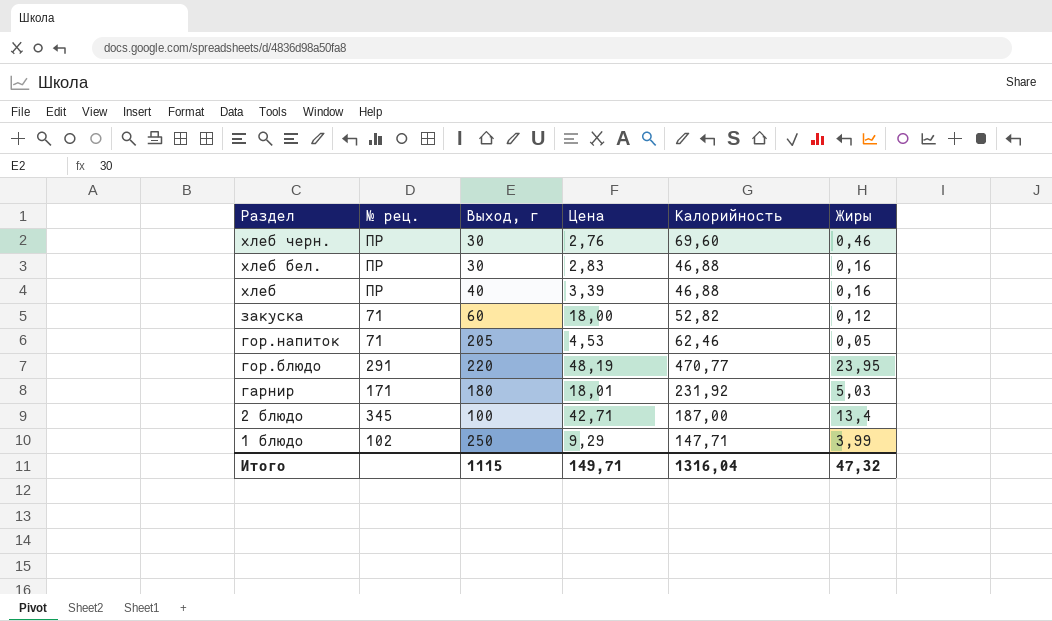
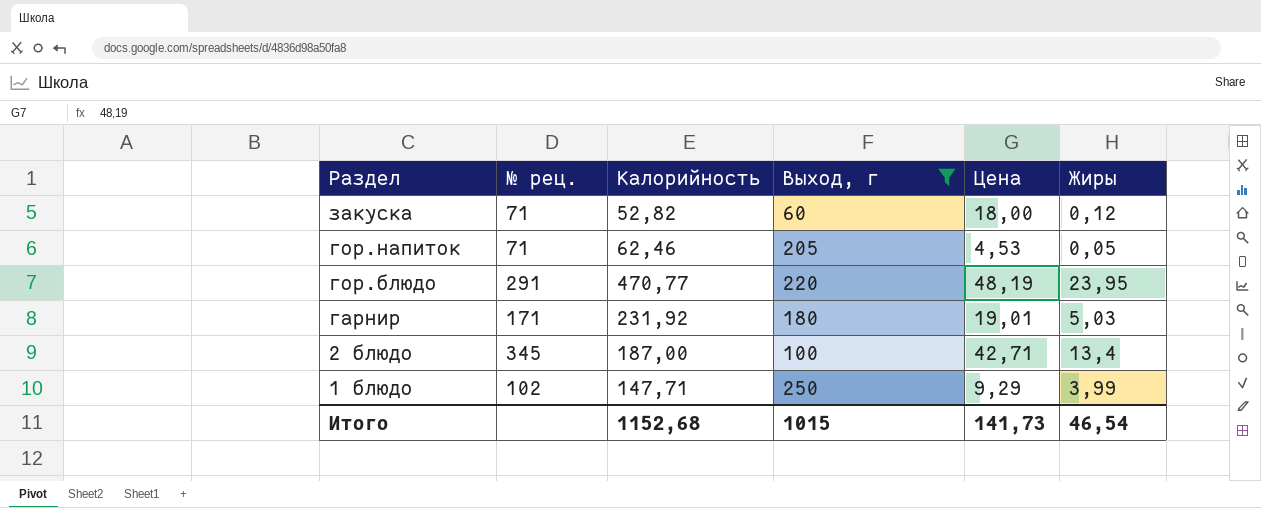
filter: none -> Выход, г >= 60
column Калорийность | position: 5 -> 3
гарнир | Цена: 18,01 -> 19,01
Итого | Калорийность: 1316,04 -> 1152,68
Итого | Выход, г: 1115 -> 1015
Итого | Цена: 149,71 -> 141,73
Итого | Жиры: 47,32 -> 46,54

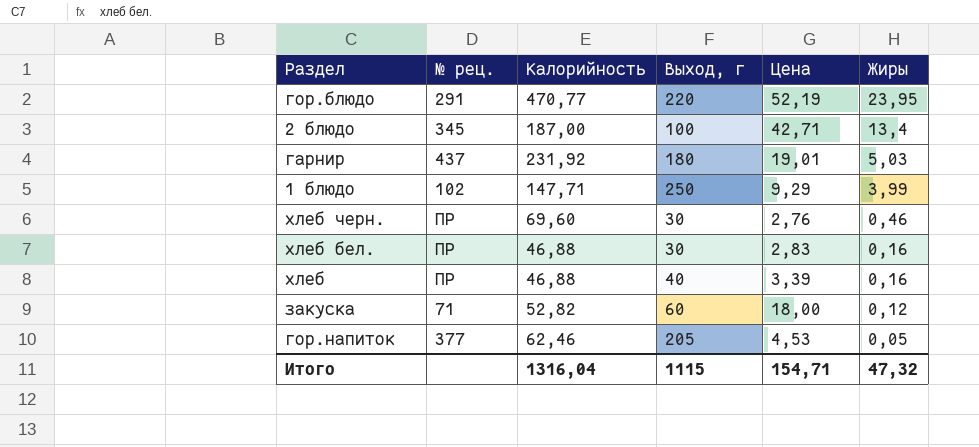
filter: Выход, г >= 60 -> none
row order: Раздел descending -> Жиры descending
гор.блюдо | Цена: 48,19 -> 52,19
гарнир | № рец.: 171 -> 437
гор.напиток | № рец.: 71 -> 377
Итого | Калорийность: 1152,68 -> 1316,04
Итого | Выход, г: 1015 -> 1115
Итого | Цена: 141,73 -> 154,71
Итого | Жиры: 46,54 -> 47,32

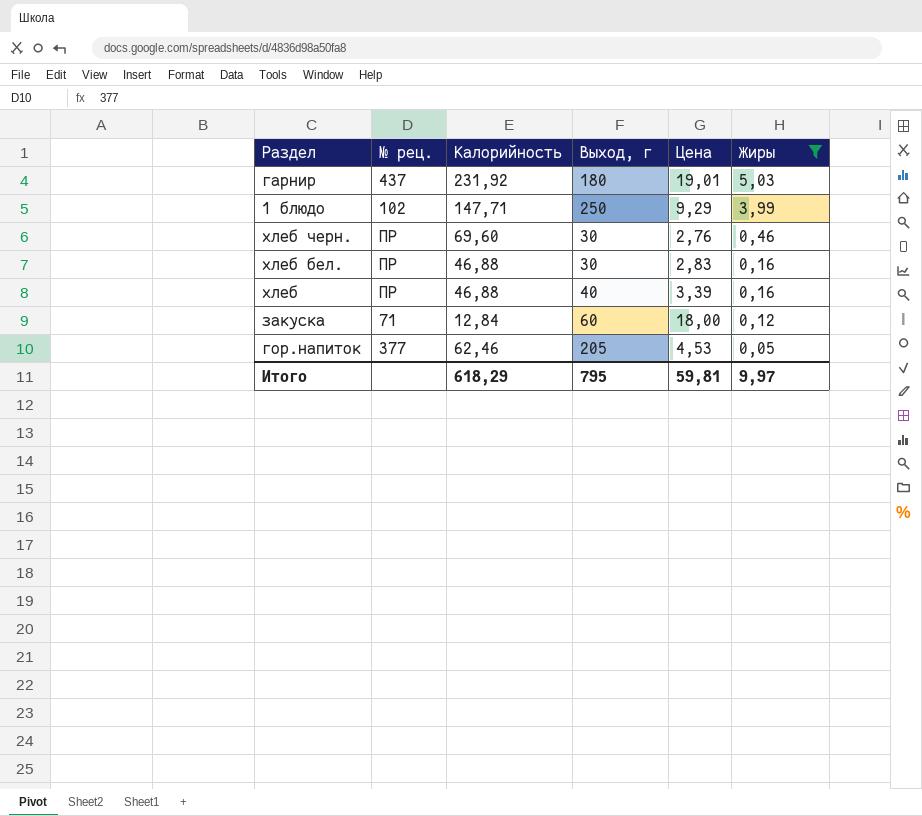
filter: none -> Жиры <= 5,03
закуска | Калорийность: 52,82 -> 12,84
Итого | Калорийность: 1316,04 -> 618,29
Итого | Выход, г: 1115 -> 795
Итого | Цена: 154,71 -> 59,81
Итого | Жиры: 47,32 -> 9,97

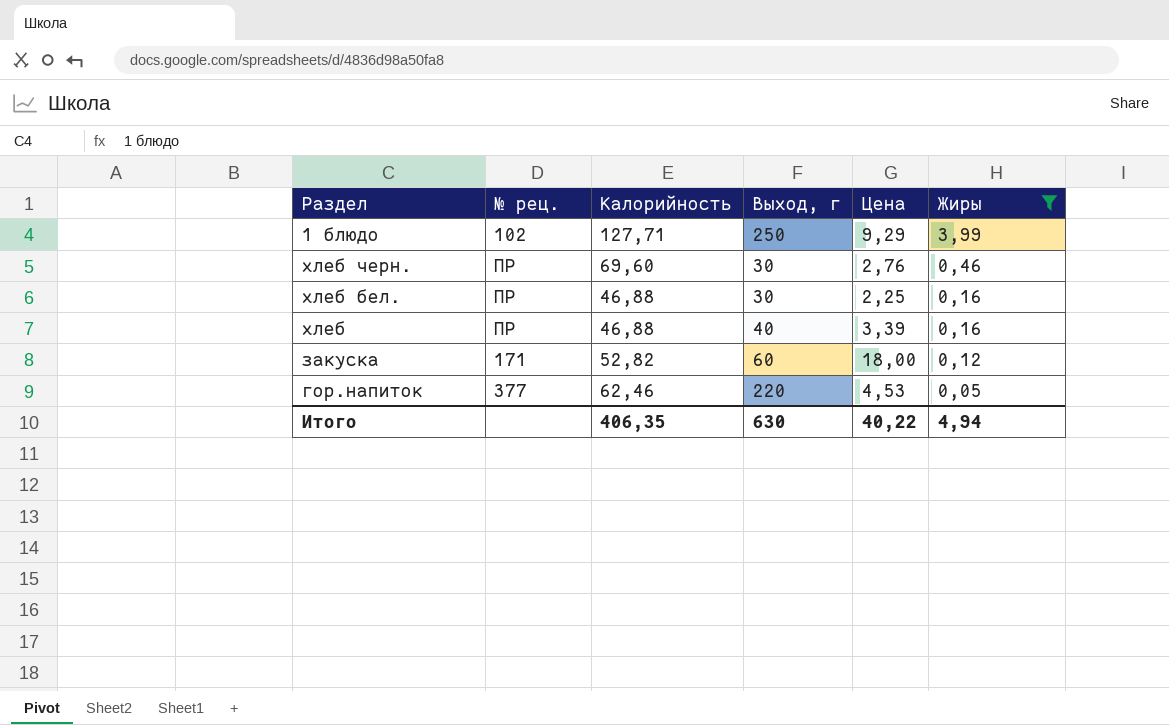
row гарнир: 437 | 231,92 | 180 | 19,01 | 5,03 -> none
1 блюдо | Калорийность: 147,71 -> 127,71
хлеб бел. | Цена: 2,83 -> 2,25
закуска | № рец.: 71 -> 171
закуска | Калорийность: 12,84 -> 52,82
гор.напиток | Выход, г: 205 -> 220
Итого | Калорийность: 618,29 -> 406,35
Итого | Выход, г: 795 -> 630
Итого | Цена: 59,81 -> 40,22
Итого | Жиры: 9,97 -> 4,94

